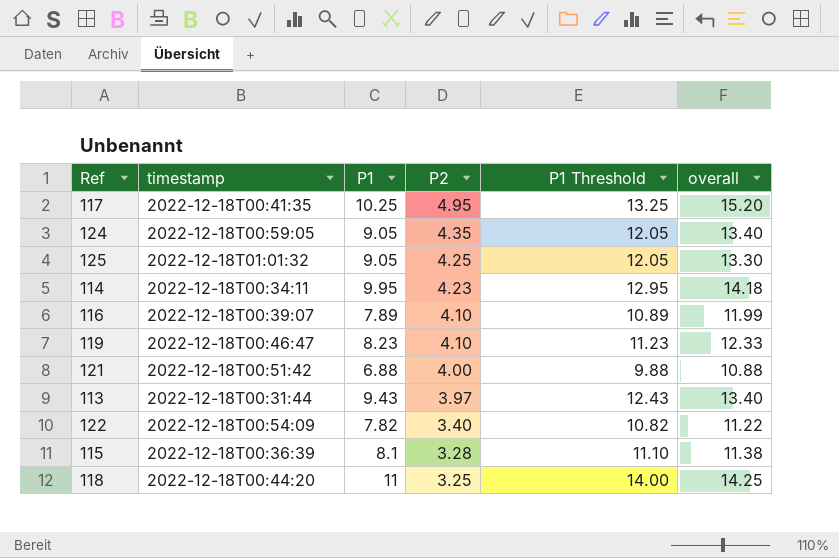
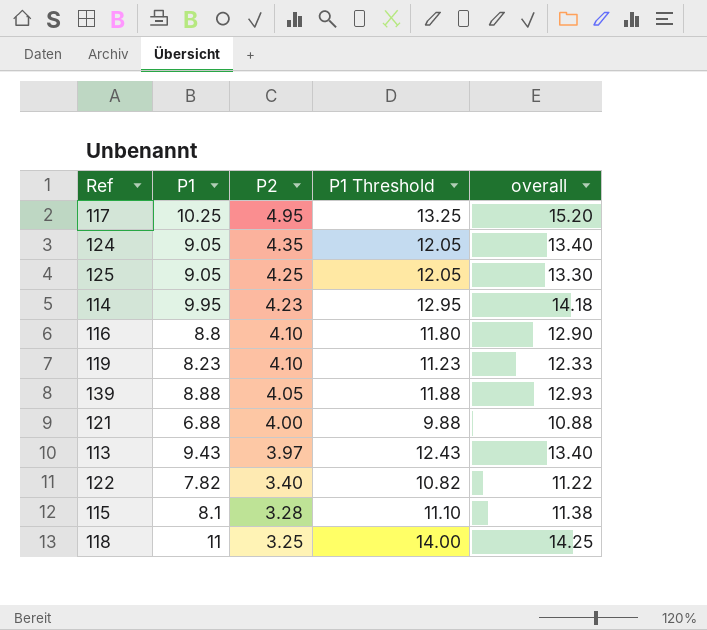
column timestamp | position: 2 -> none
116 | P1: 7.89 -> 8.8
116 | P1 Threshold: 10.89 -> 11.80
116 | overall: 11.99 -> 12.90
row 139: none -> 8.88 | 4.05 | 11.88 | 12.93

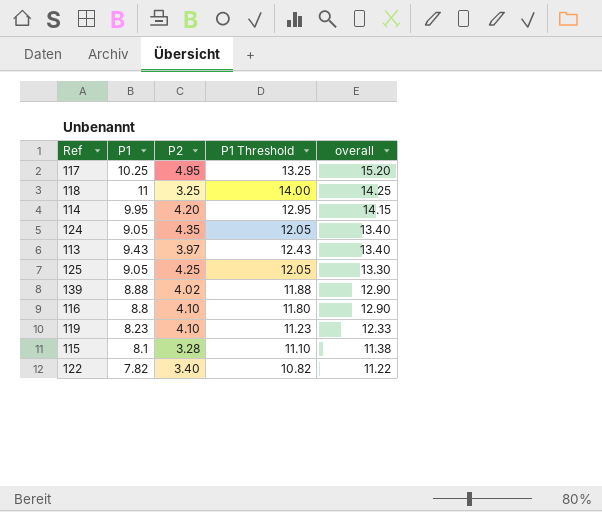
row order: P2 descending -> overall descending
row 121: 6.88 | 4.00 | 9.88 | 10.88 -> none
114 | P2: 4.23 -> 4.20
114 | overall: 14.18 -> 14.15
139 | P2: 4.05 -> 4.02
139 | overall: 12.93 -> 12.90

